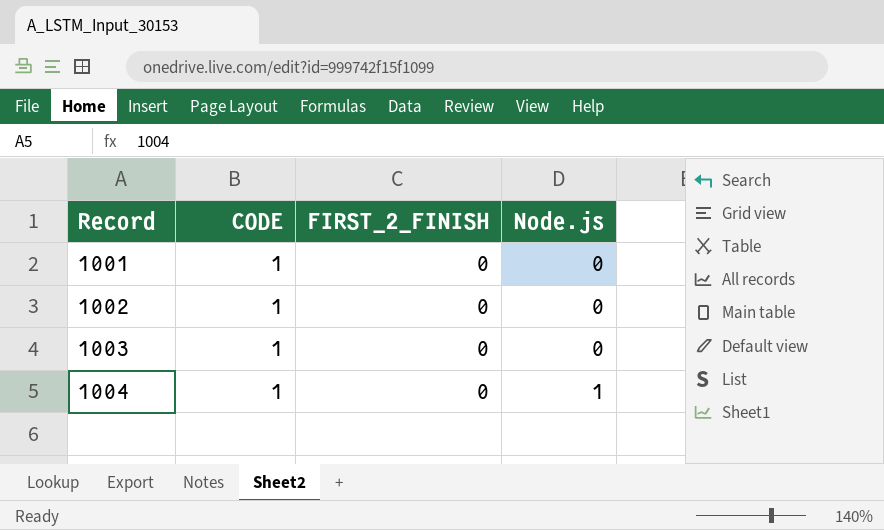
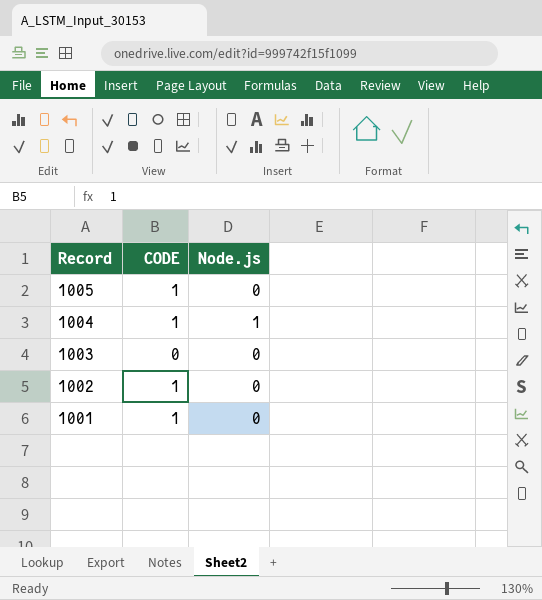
row order: Record ascending -> Record descending
column FIRST_2_FINISH | position: 3 -> none
row 1005: none -> 1 | 0
1003 | CODE: 1 -> 0

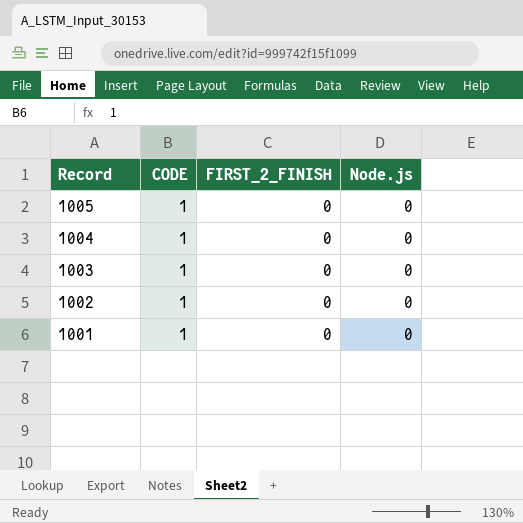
column FIRST_2_FINISH | position: none -> 3
1004 | Node.js: 1 -> 0
1003 | CODE: 0 -> 1

